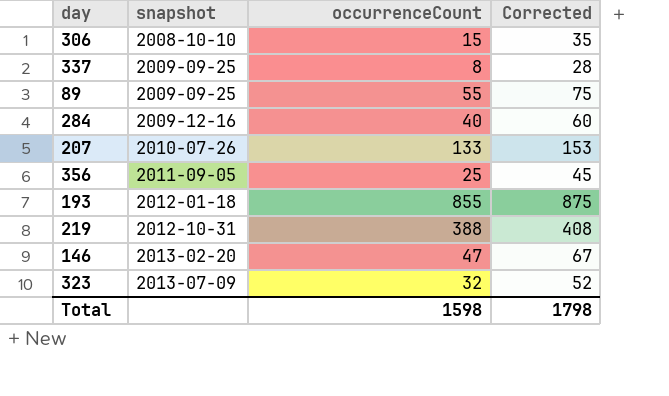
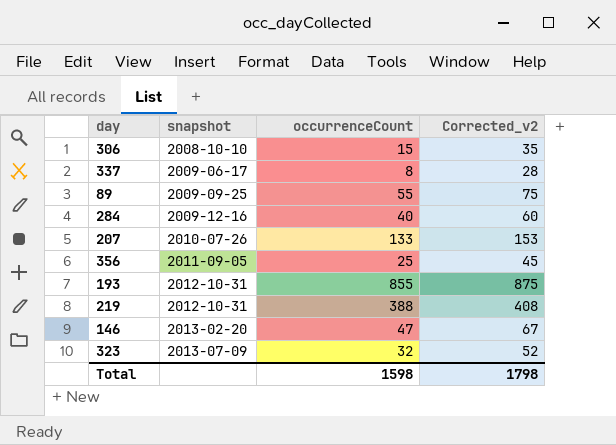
column name: Corrected -> Corrected_v2
337 | snapshot: 2009-09-25 -> 2009-06-17
193 | snapshot: 2012-01-18 -> 2012-10-31

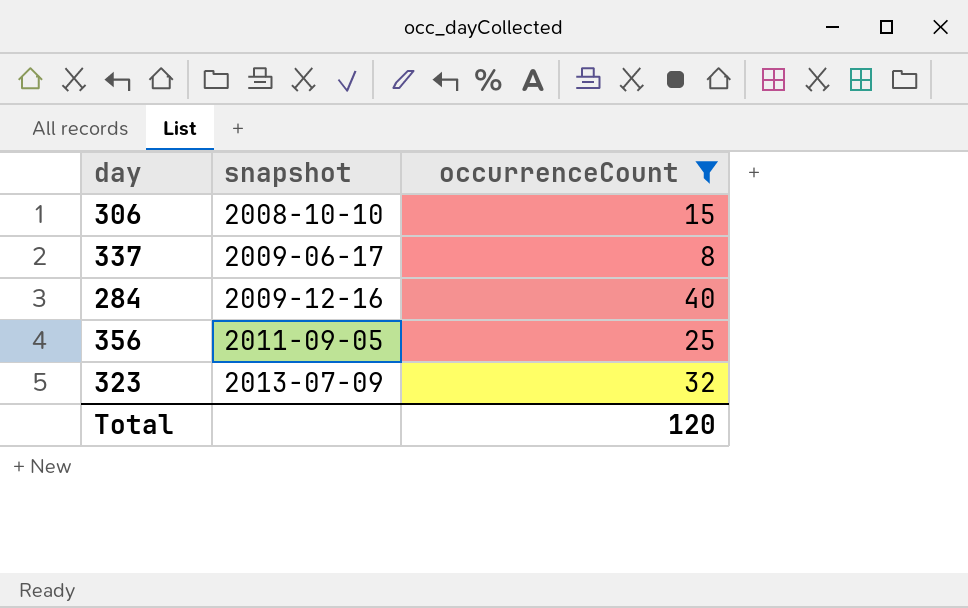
filter: none -> occurrenceCount <= 40
column Corrected_v2 | formula: [occurrenceCount] + 20 -> none
Total | occurrenceCount: 1598 -> 120

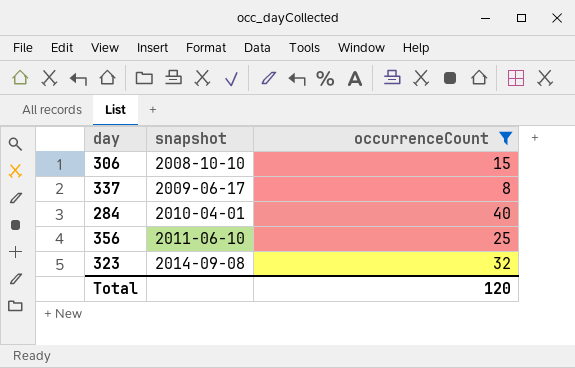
284 | snapshot: 2009-12-16 -> 2010-04-01
356 | snapshot: 2011-09-05 -> 2011-06-10
323 | snapshot: 2013-07-09 -> 2014-09-08

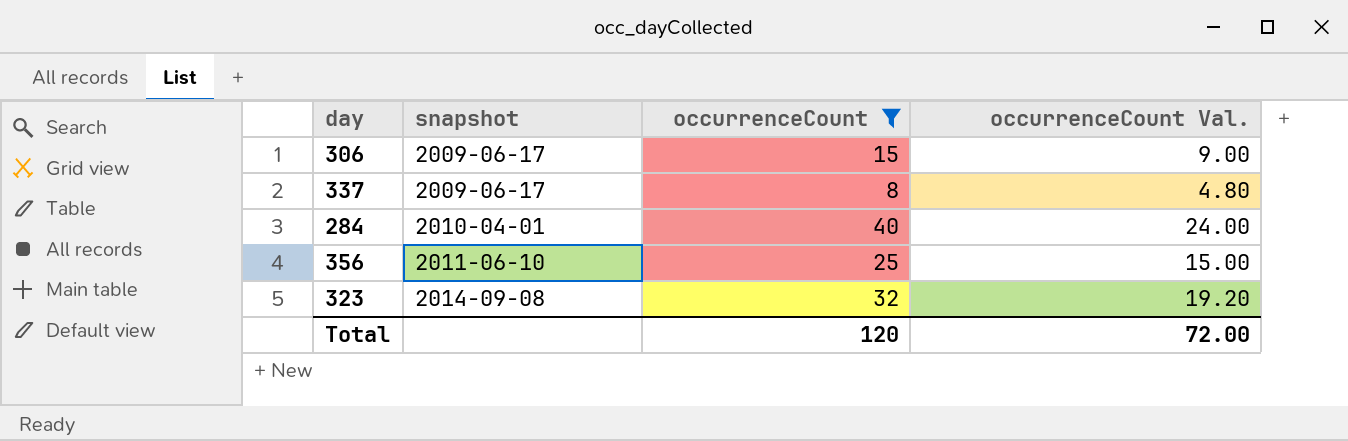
column occurrenceCount Val. | formula: none -> [occurrenceCount] * 0.6
306 | snapshot: 2008-10-10 -> 2009-06-17

